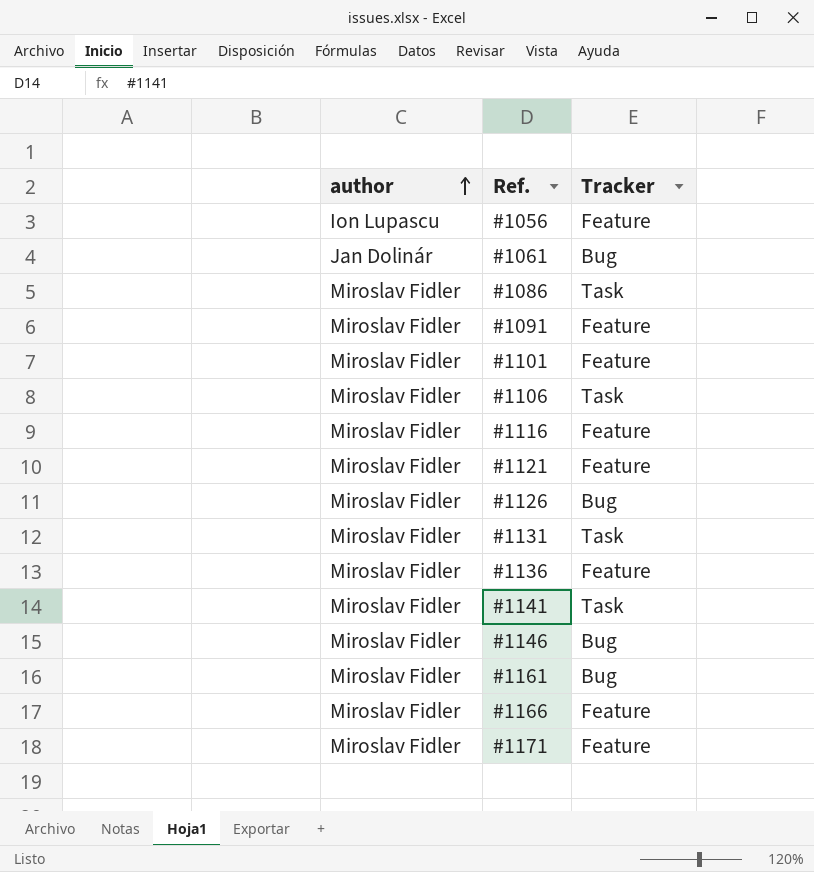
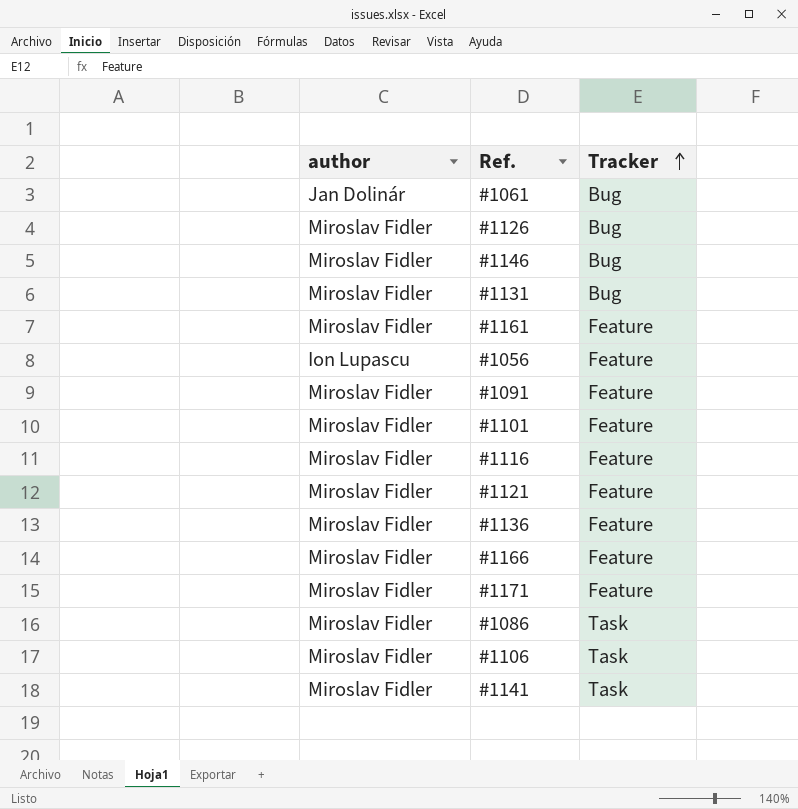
row order: author ascending -> Tracker ascending
#1131 | Tracker: Task -> Bug
#1161 | Tracker: Bug -> Feature

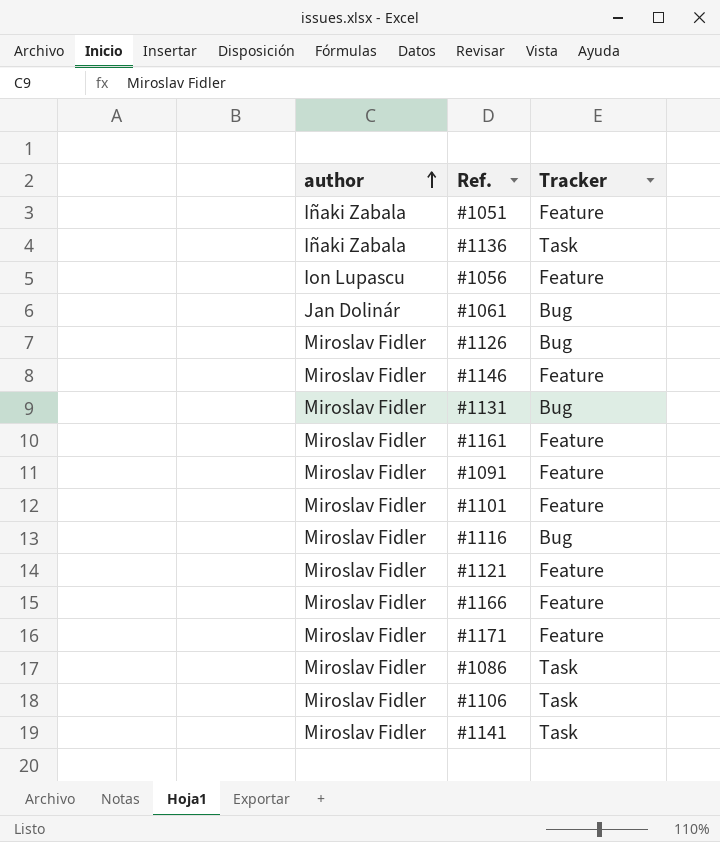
row order: Tracker ascending -> author ascending
row #1051: none -> Iñaki Zabala | Feature
#1136 | author: Miroslav Fidler -> Iñaki Zabala
#1136 | Tracker: Feature -> Task
#1146 | Tracker: Bug -> Feature
#1116 | Tracker: Feature -> Bug

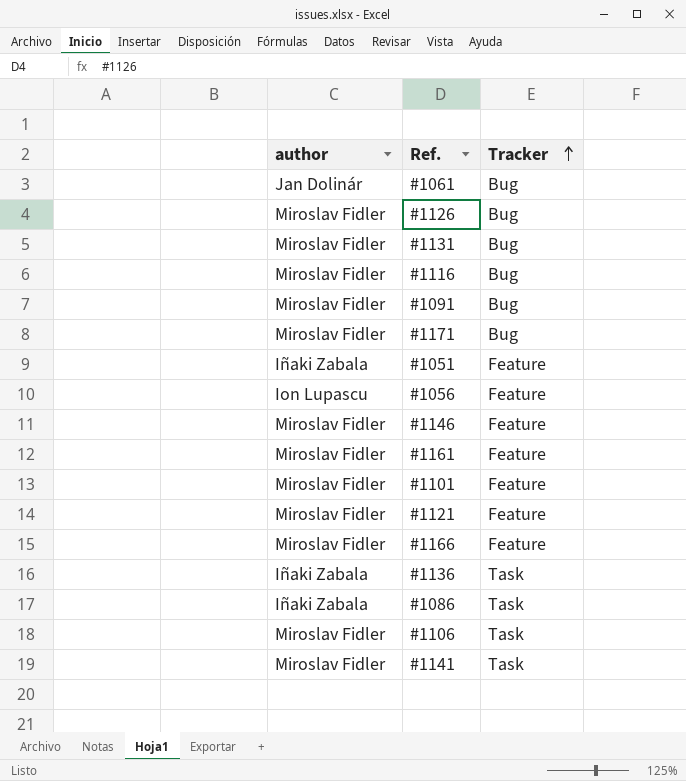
row order: author ascending -> Tracker ascending
#1091 | Tracker: Feature -> Bug
#1171 | Tracker: Feature -> Bug
#1086 | author: Miroslav Fidler -> Iñaki Zabala

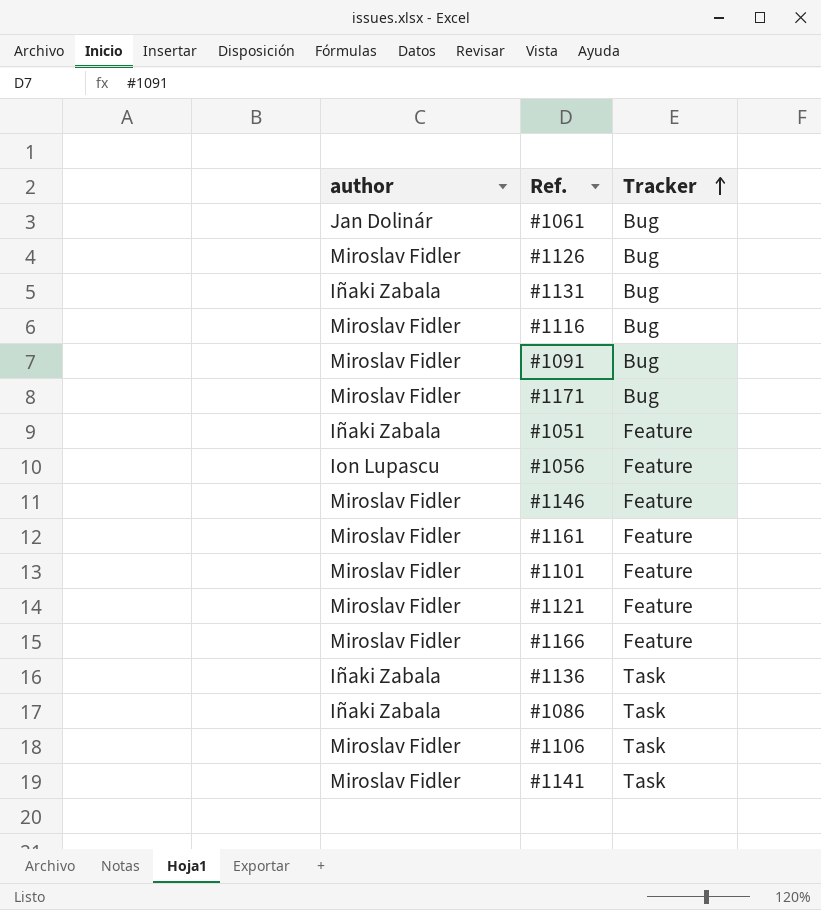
#1131 | author: Miroslav Fidler -> Iñaki Zabala

